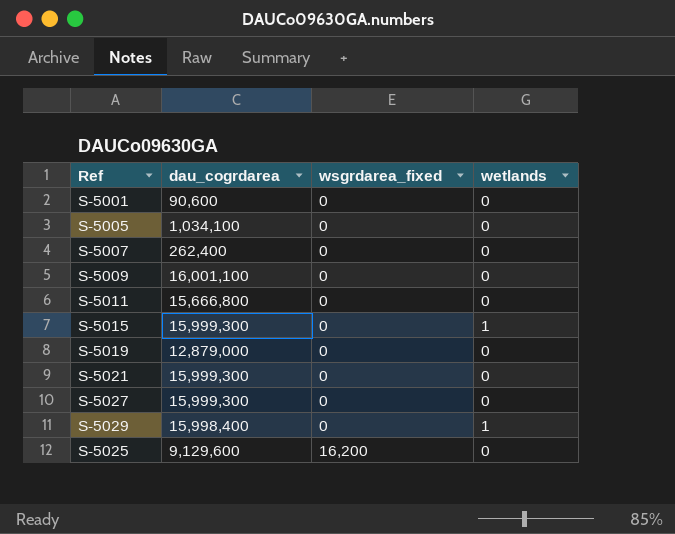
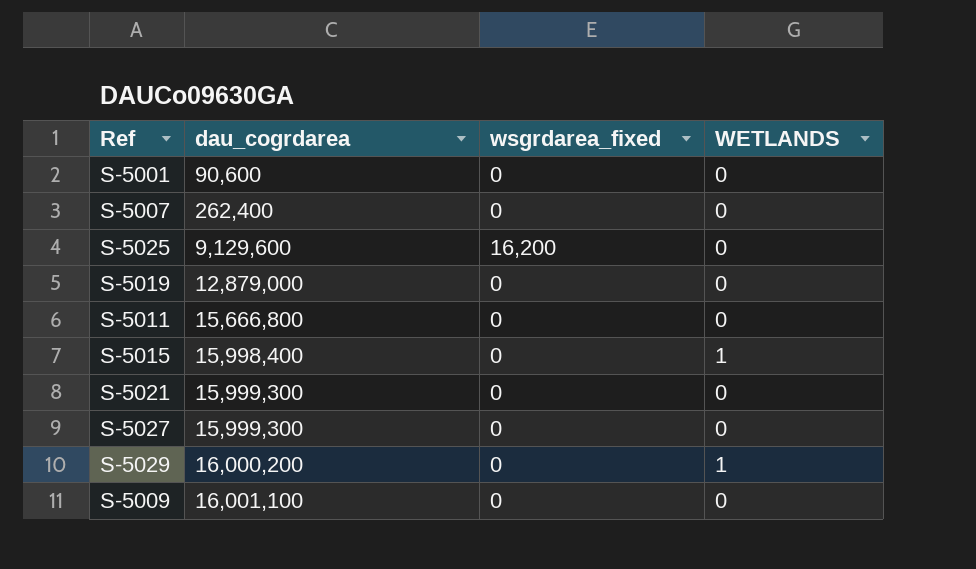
row order: wsgrdarea_fixed ascending -> dau_cogrdarea ascending
column name: wetlands -> WETLANDS
row S-5005: 1,034,100 | 0 | 0 -> none
S-5015 | dau_cogrdarea: 15,999,300 -> 15,998,400
S-5029 | dau_cogrdarea: 15,998,400 -> 16,000,200

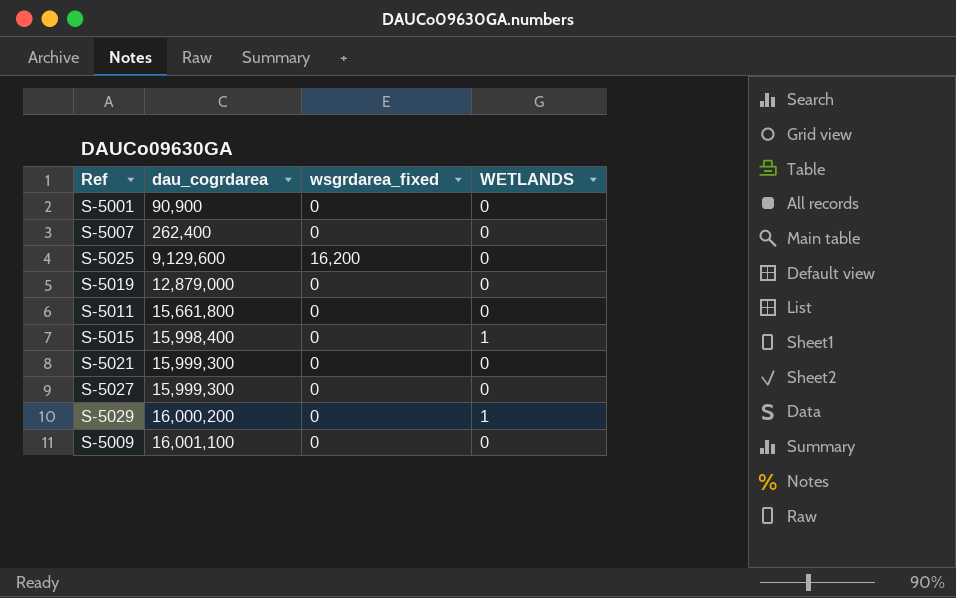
S-5001 | dau_cogrdarea: 90,600 -> 90,900
S-5011 | dau_cogrdarea: 15,666,800 -> 15,661,800

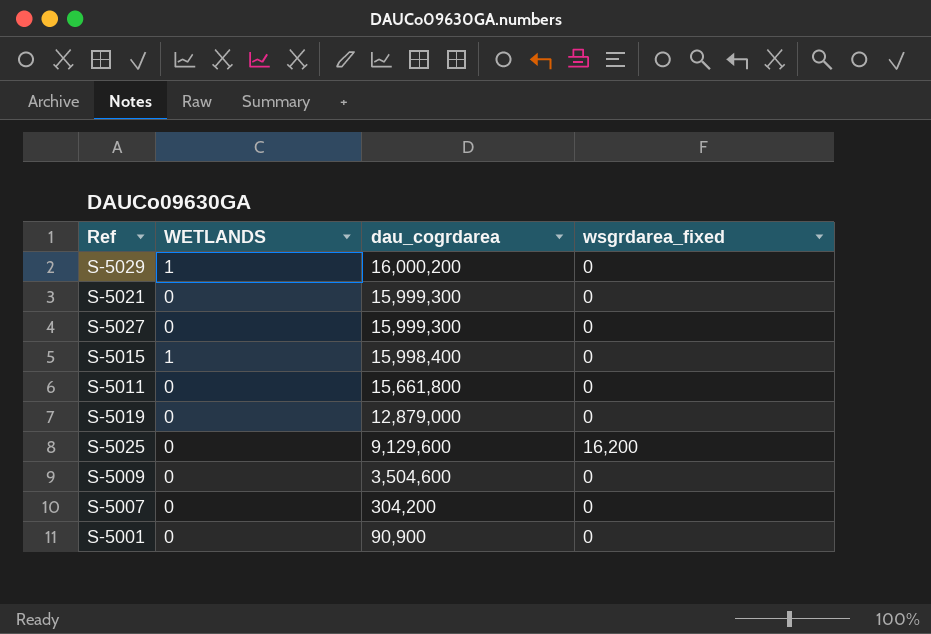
row order: dau_cogrdarea ascending -> dau_cogrdarea descending
column WETLANDS | position: 4 -> 2
S-5009 | dau_cogrdarea: 16,001,100 -> 3,504,600
S-5007 | dau_cogrdarea: 262,400 -> 304,200

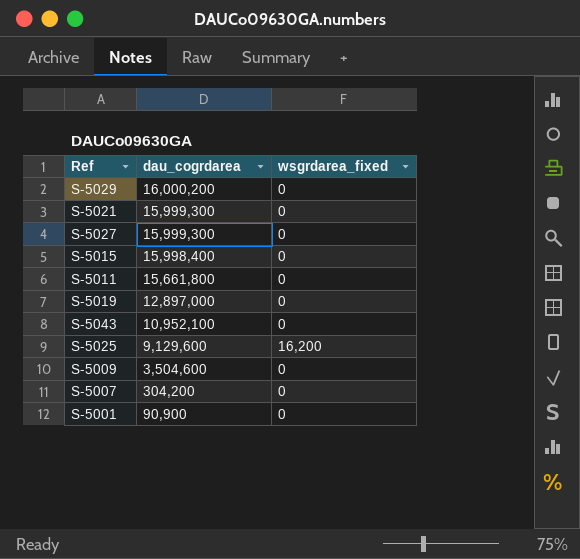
column WETLANDS | position: 2 -> none
S-5019 | dau_cogrdarea: 12,879,000 -> 12,897,000
row S-5043: none -> 10,952,100 | 0

